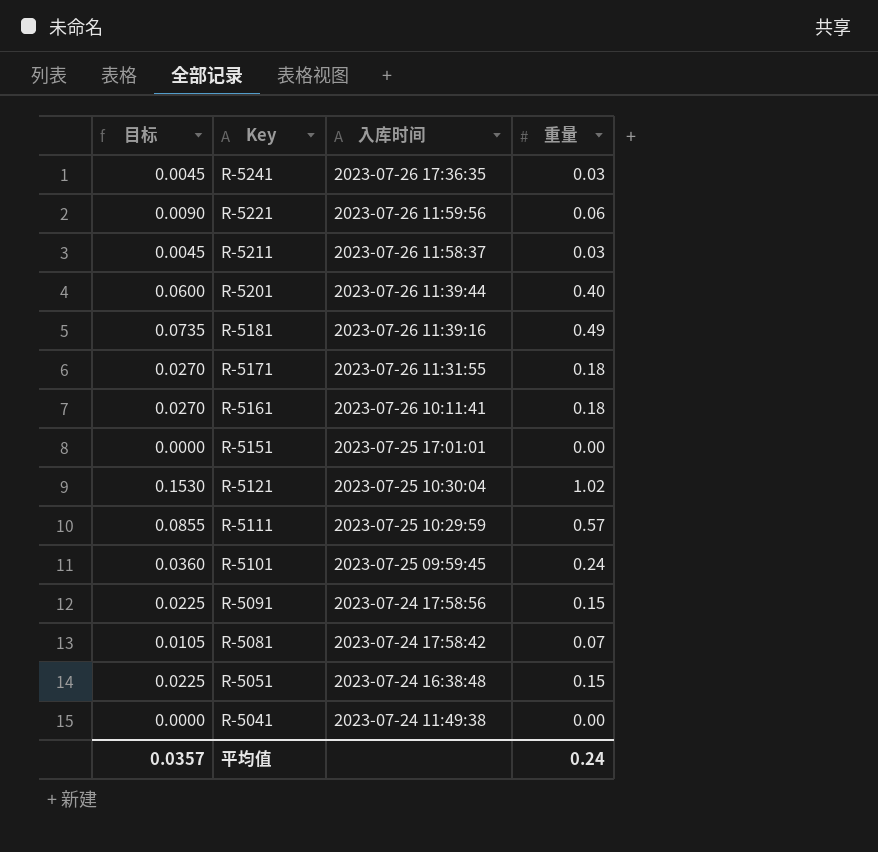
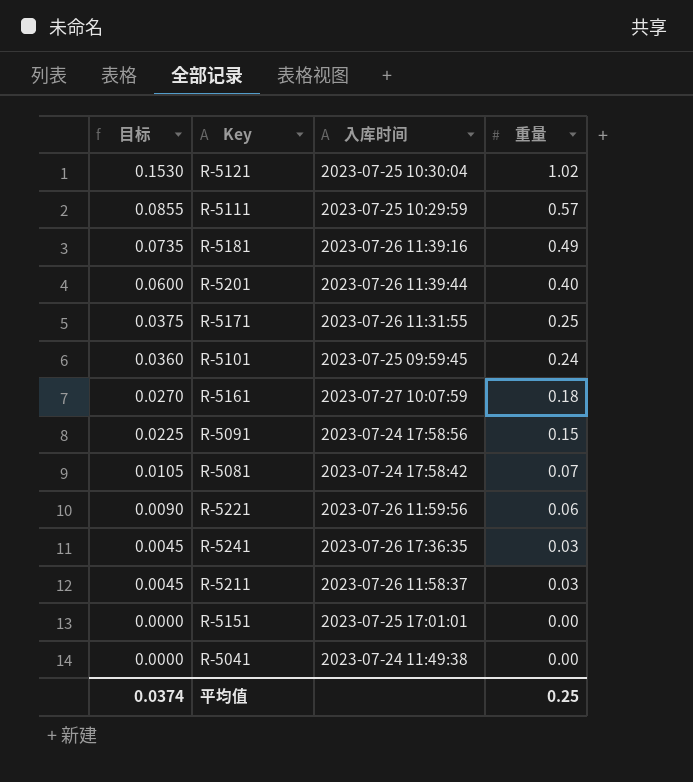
row order: Key descending -> 目标 descending
row R-5051: 0.0225 | 2023-07-24 16:38:48 | 0.15 -> none
R-5171 | 目标: 0.0270 -> 0.0375
R-5171 | 重量: 0.18 -> 0.25
R-5161 | 入库时间: 2023-07-26 10:11:41 -> 2023-07-27 10:07:59
平均值 | 目标: 0.0357 -> 0.0374
平均值 | 重量: 0.24 -> 0.25

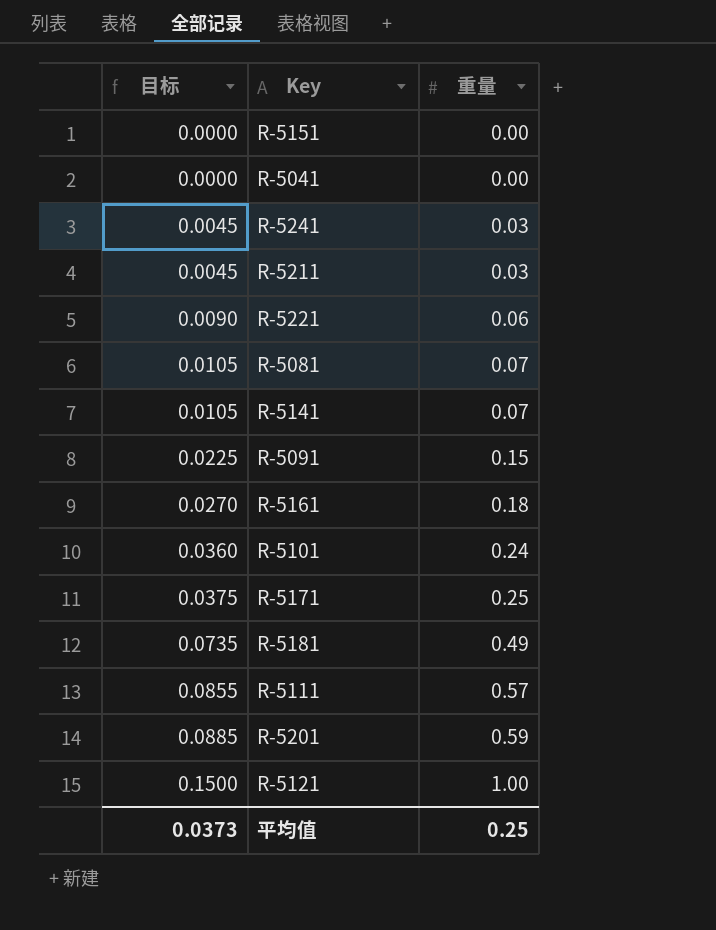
row order: 目标 descending -> 目标 ascending
column 入库时间 | position: 3 -> none
row R-5141: none -> 0.0105 | 0.07
R-5201 | 目标: 0.0600 -> 0.0885
R-5201 | 重量: 0.40 -> 0.59
R-5121 | 目标: 0.1530 -> 0.1500
R-5121 | 重量: 1.02 -> 1.00
平均值 | 目标: 0.0374 -> 0.0373

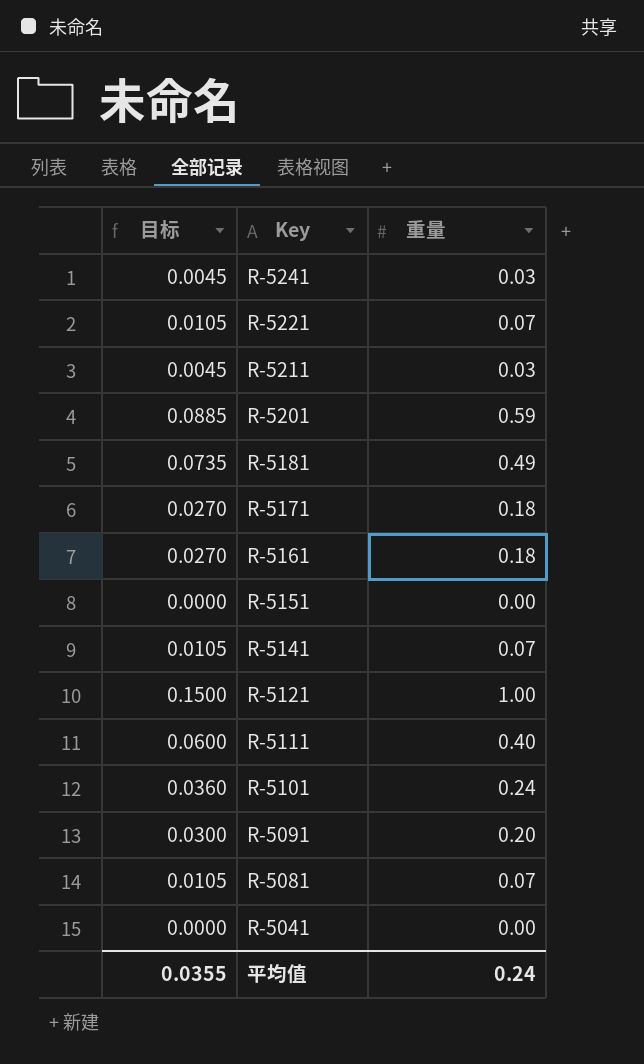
row order: 目标 ascending -> Key descending
R-5221 | 目标: 0.0090 -> 0.0105
R-5221 | 重量: 0.06 -> 0.07
R-5171 | 目标: 0.0375 -> 0.0270
R-5171 | 重量: 0.25 -> 0.18
R-5111 | 目标: 0.0855 -> 0.0600
R-5111 | 重量: 0.57 -> 0.40
R-5091 | 目标: 0.0225 -> 0.0300
R-5091 | 重量: 0.15 -> 0.20
平均值 | 目标: 0.0373 -> 0.0355
平均值 | 重量: 0.25 -> 0.24

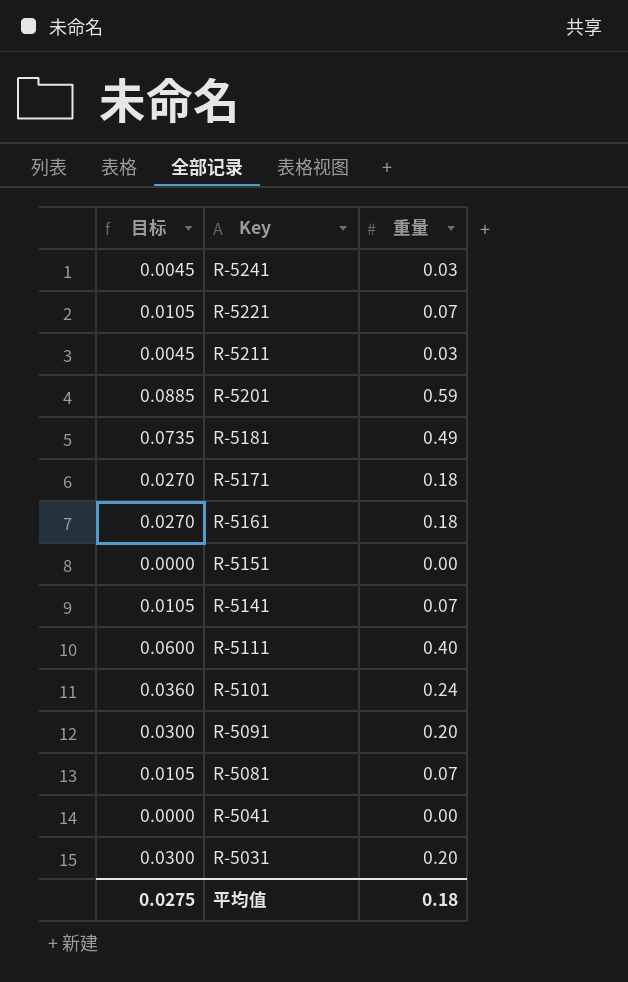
row R-5121: 0.1500 | 1.00 -> none
row R-5031: none -> 0.0300 | 0.20
平均值 | 目标: 0.0355 -> 0.0275
平均值 | 重量: 0.24 -> 0.18

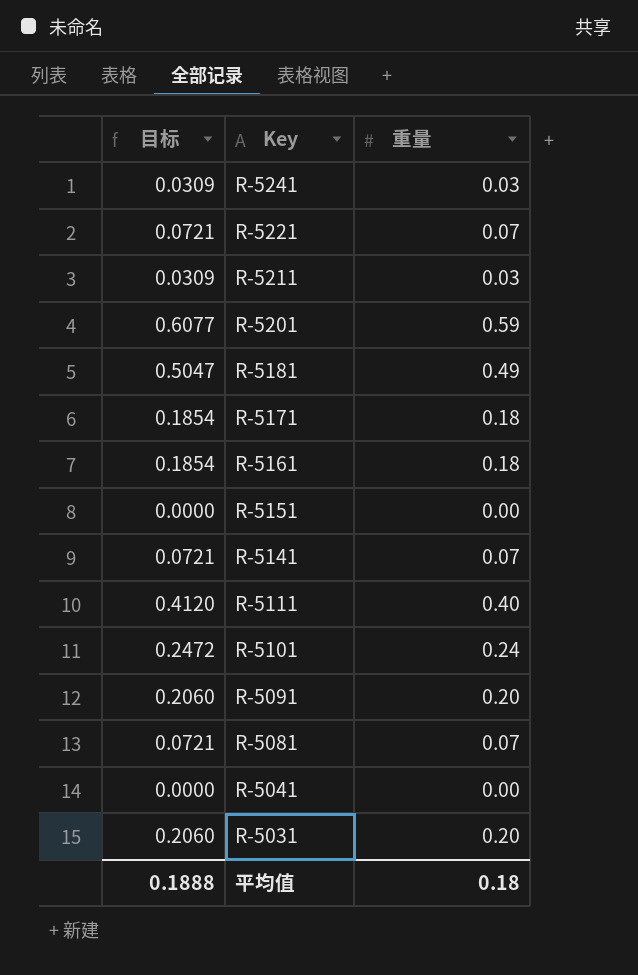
column 目标 | formula: [重量] * 0.15 -> [重量] * 1.03
平均值 | 目标: 0.0275 -> 0.1888

